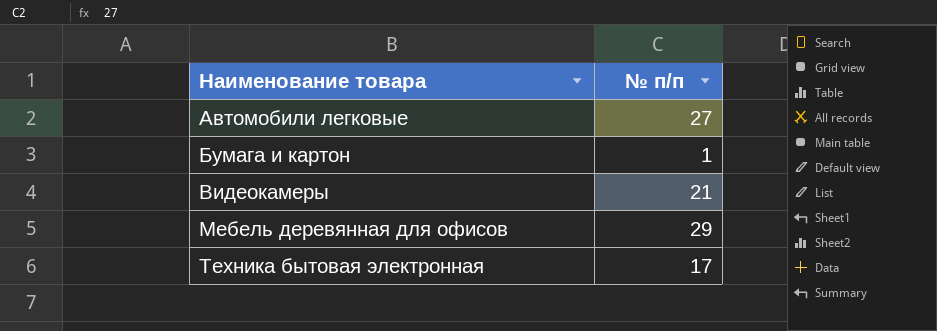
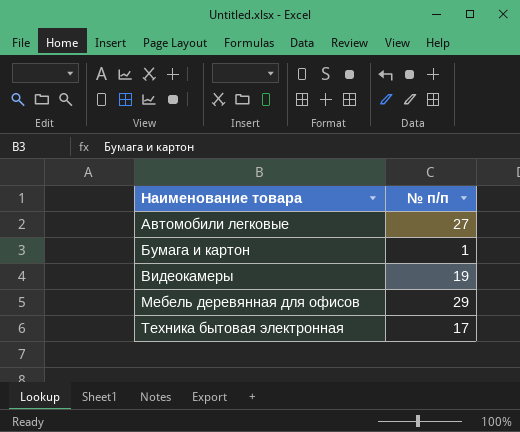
Видеокамеры | № п/п: 21 -> 19

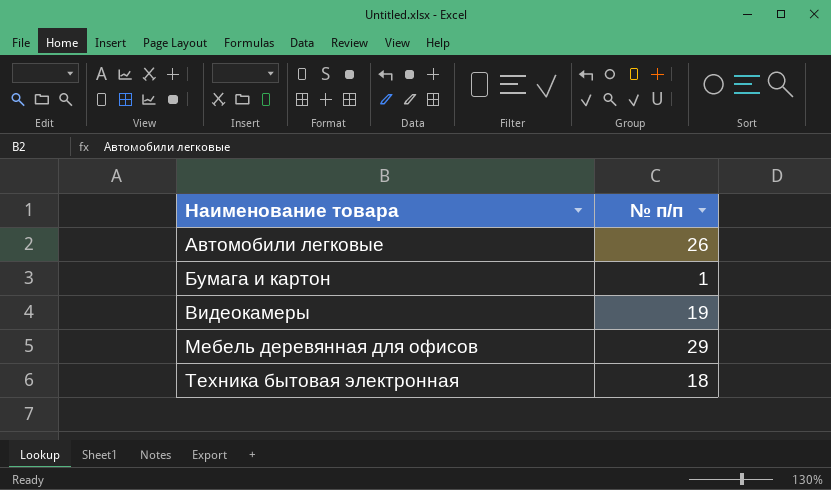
Автомобили легковые | № п/п: 27 -> 26
Техника бытовая электронная | № п/п: 17 -> 18

